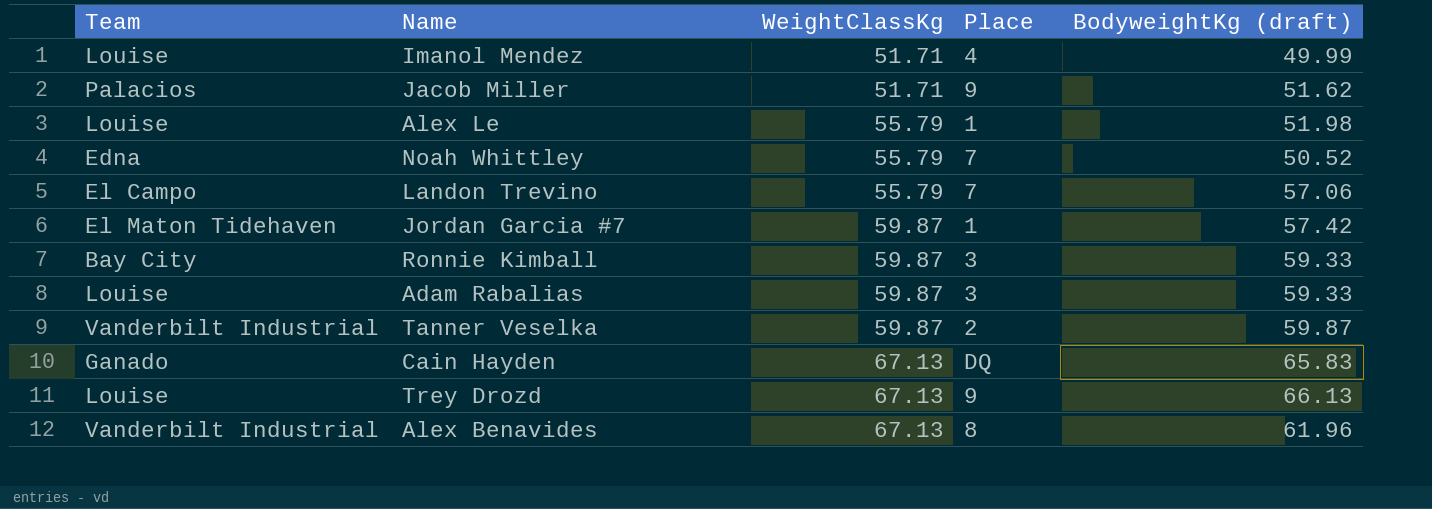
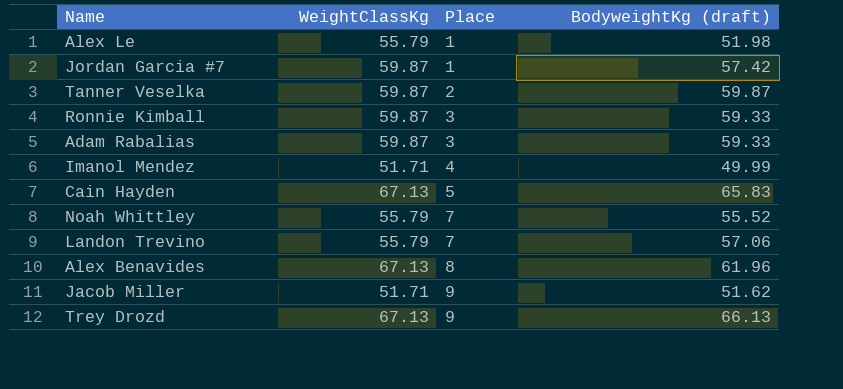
row order: WeightClassKg ascending -> Place ascending
column Team | position: 1 -> none
Cain Hayden | Place: DQ -> 5
Noah Whittley | BodyweightKg (draft): 50.52 -> 55.52

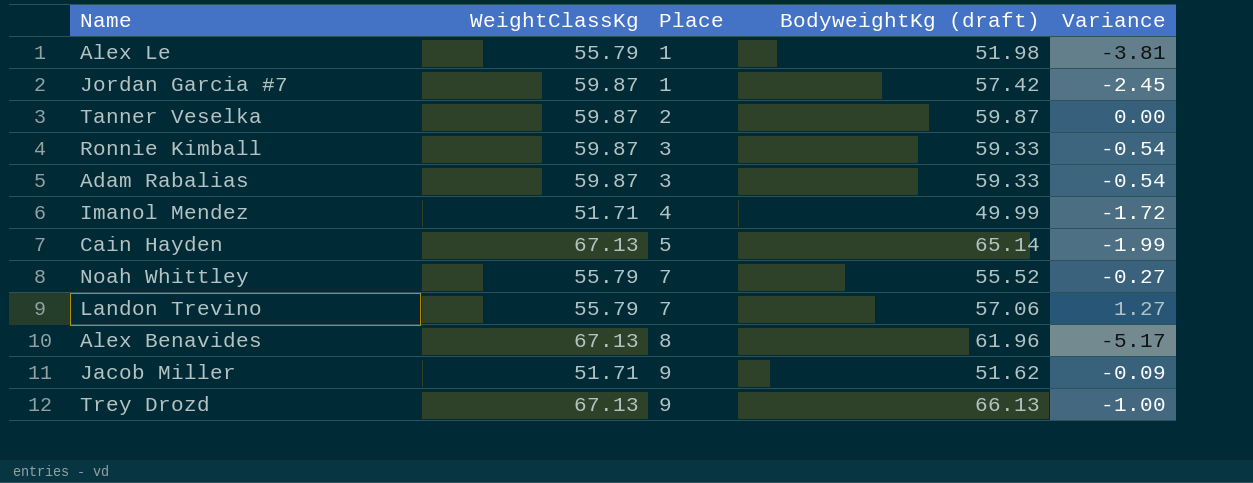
column Variance | formula: none -> [BodyweightKg (draft)] - [WeightClassKg]
Cain Hayden | BodyweightKg (draft): 65.83 -> 65.14

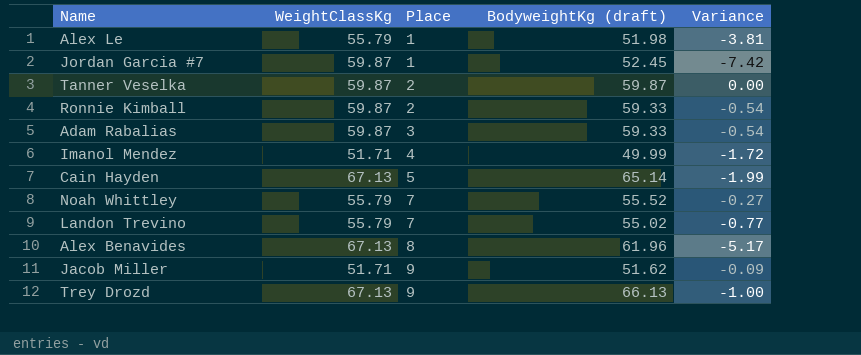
Jordan Garcia #7 | BodyweightKg (draft): 57.42 -> 52.45
Jordan Garcia #7 | Variance: -2.45 -> -7.42
Ronnie Kimball | Place: 3 -> 2
Landon Trevino | BodyweightKg (draft): 57.06 -> 55.02
Landon Trevino | Variance: 1.27 -> -0.77

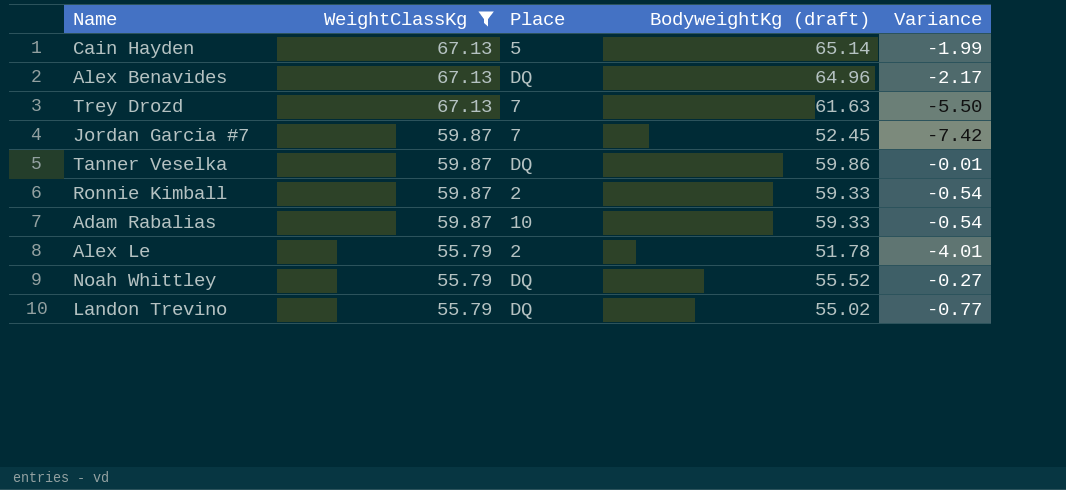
filter: none -> WeightClassKg != 51.71
row order: Place ascending -> WeightClassKg descending
Alex Benavides | Place: 8 -> DQ
Alex Benavides | BodyweightKg (draft): 61.96 -> 64.96
Alex Benavides | Variance: -5.17 -> -2.17
Trey Drozd | Place: 9 -> 7
Trey Drozd | BodyweightKg (draft): 66.13 -> 61.63
Trey Drozd | Variance: -1.00 -> -5.50
Jordan Garcia #7 | Place: 1 -> 7
Tanner Veselka | Place: 2 -> DQ
Tanner Veselka | BodyweightKg (draft): 59.87 -> 59.86
Tanner Veselka | Variance: 0.00 -> -0.01
Adam Rabalias | Place: 3 -> 10
Alex Le | Place: 1 -> 2
Alex Le | BodyweightKg (draft): 51.98 -> 51.78
Alex Le | Variance: -3.81 -> -4.01
Noah Whittley | Place: 7 -> DQ
Landon Trevino | Place: 7 -> DQ

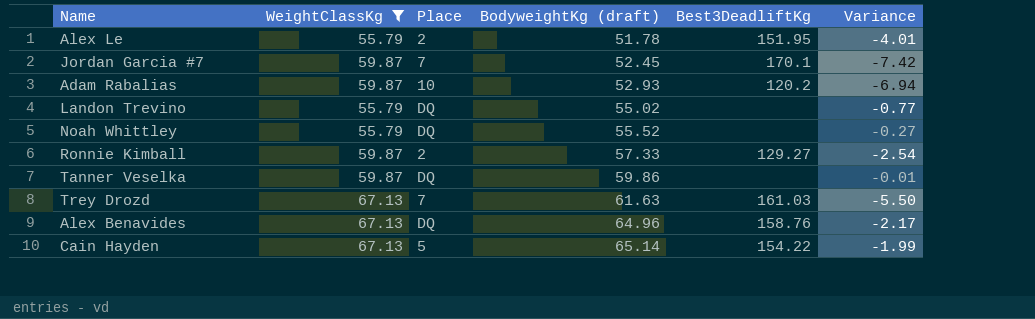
row order: WeightClassKg descending -> BodyweightKg (draft) ascending
column Best3DeadliftKg | position: none -> 5
Adam Rabalias | BodyweightKg (draft): 59.33 -> 52.93
Adam Rabalias | Variance: -0.54 -> -6.94
Ronnie Kimball | BodyweightKg (draft): 59.33 -> 57.33
Ronnie Kimball | Variance: -0.54 -> -2.54

